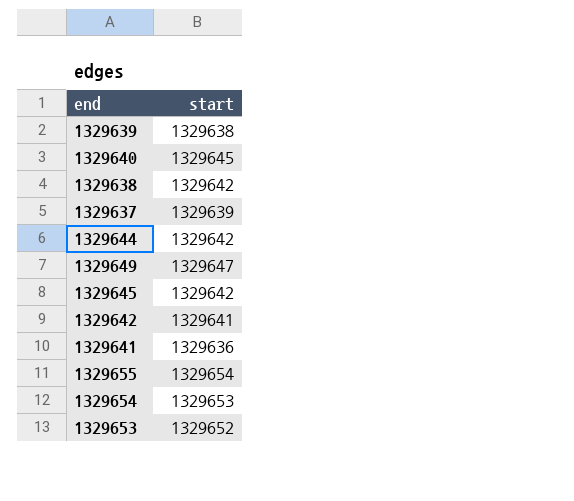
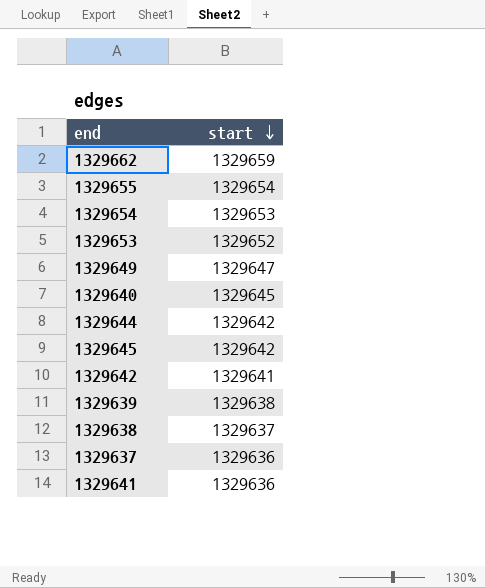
row order: none -> start descending
row 1329662: none -> 1329659
1329638 | start: 1329642 -> 1329637
1329637 | start: 1329639 -> 1329636

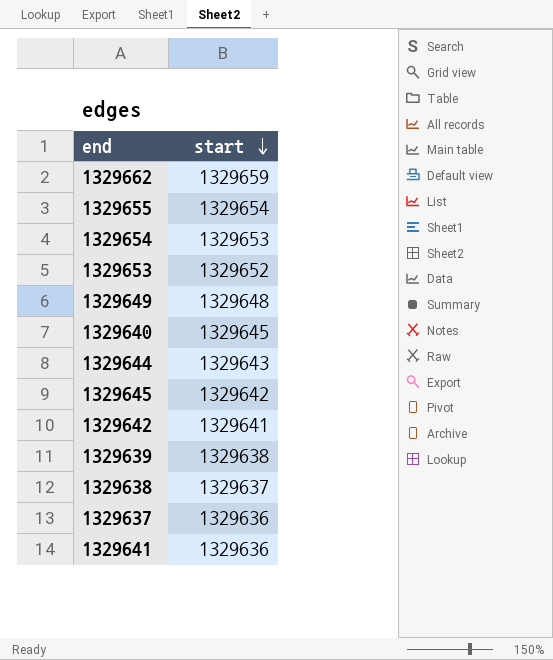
1329649 | start: 1329647 -> 1329648
1329644 | start: 1329642 -> 1329643

